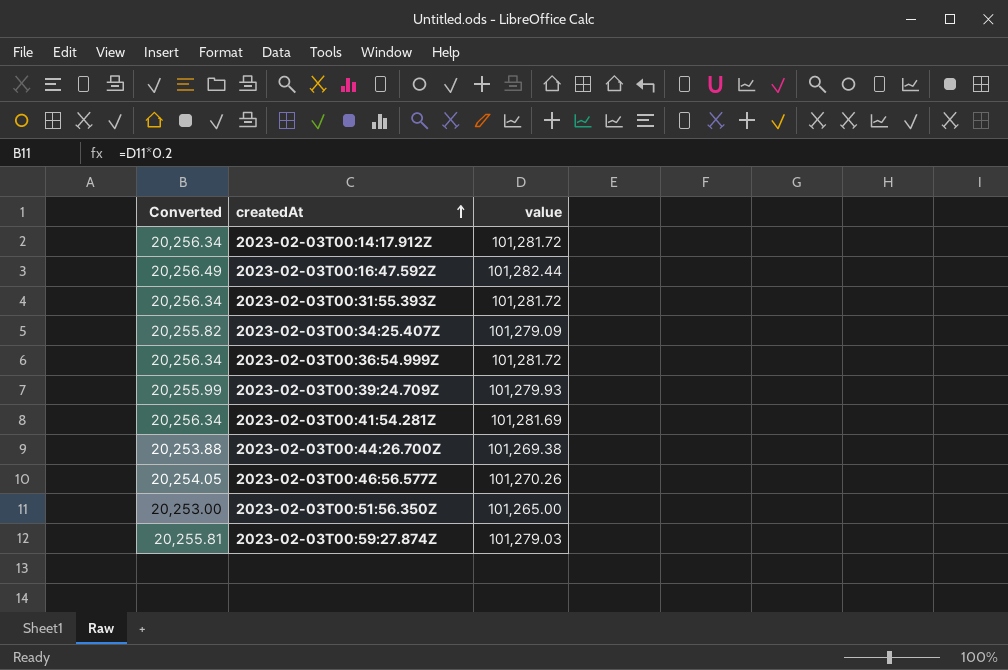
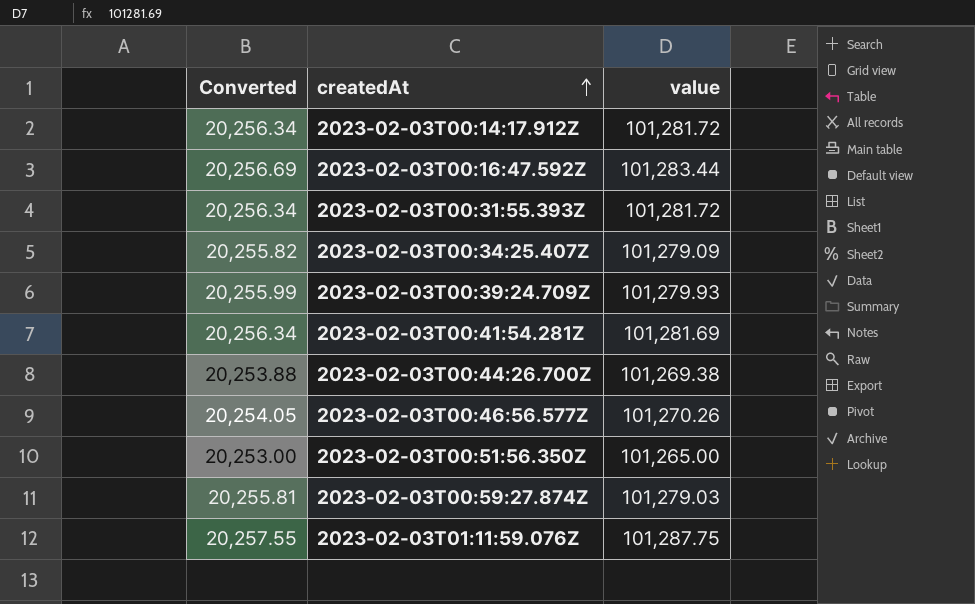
row 2023-02-03T00:36:54.999Z: 20,256.34 | 101,281.72 -> none
2023-02-03T00:16:47.592Z | Converted: 20,256.49 -> 20,256.69
2023-02-03T00:16:47.592Z | value: 101,282.44 -> 101,283.44
row 2023-02-03T01:11:59.076Z: none -> 20,257.55 | 101,287.75

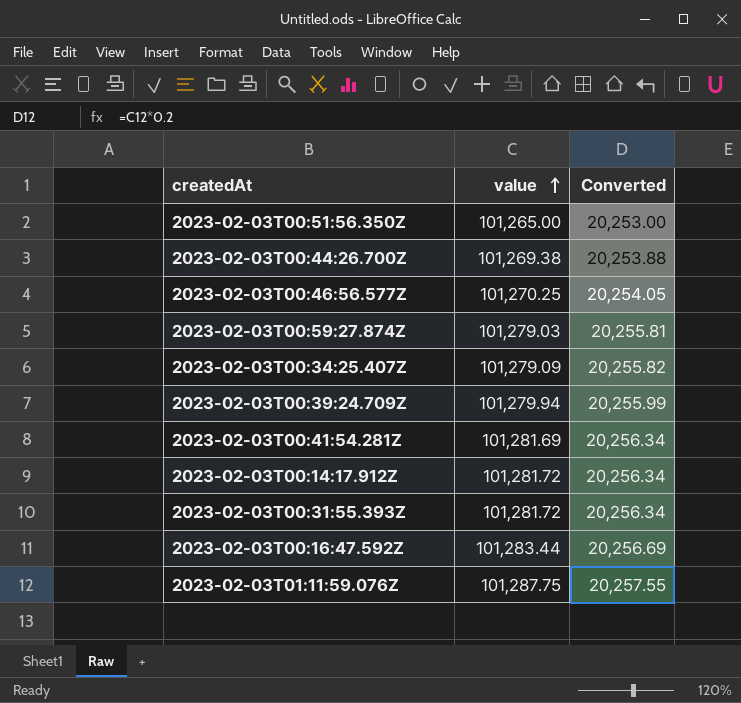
row order: createdAt ascending -> value ascending
column Converted | position: 1 -> 3
2023-02-03T00:46:56.577Z | value: 101,270.26 -> 101,270.25
2023-02-03T00:39:24.709Z | value: 101,279.93 -> 101,279.94

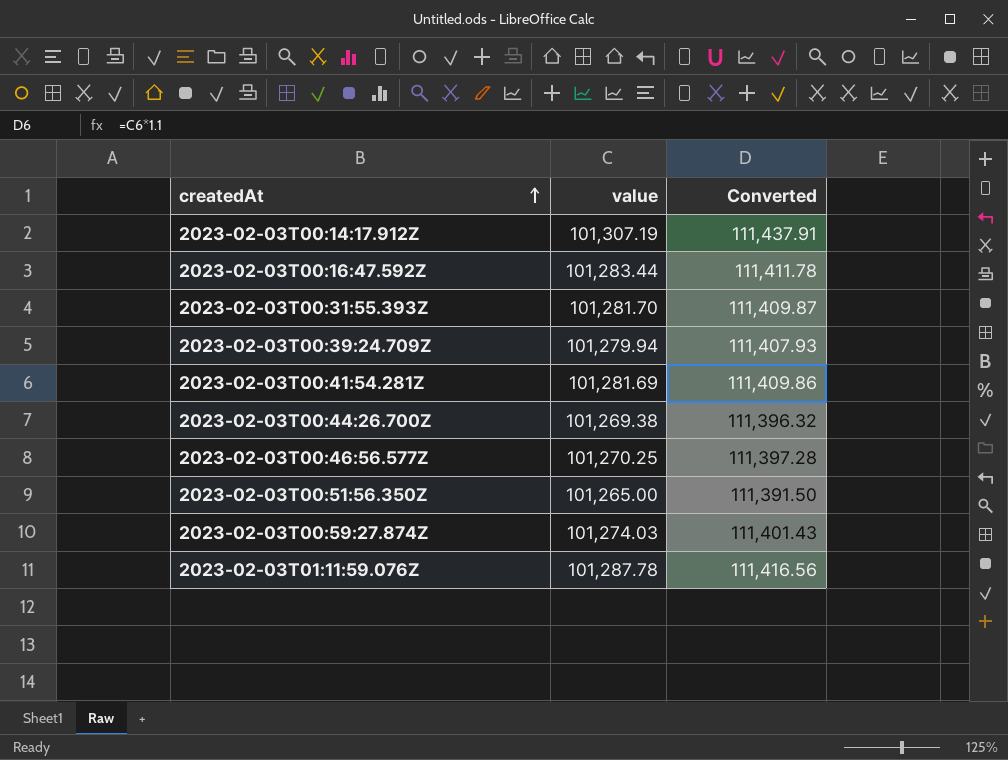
row order: value ascending -> createdAt ascending
column Converted | formula: [value] * 0.2 -> [value] * 1.1
row 2023-02-03T00:34:25.407Z: 101,279.09 | 20,255.82 -> none
2023-02-03T00:14:17.912Z | value: 101,281.72 -> 101,307.19
2023-02-03T00:31:55.393Z | value: 101,281.72 -> 101,281.70
2023-02-03T00:59:27.874Z | value: 101,279.03 -> 101,274.03
2023-02-03T01:11:59.076Z | value: 101,287.75 -> 101,287.78

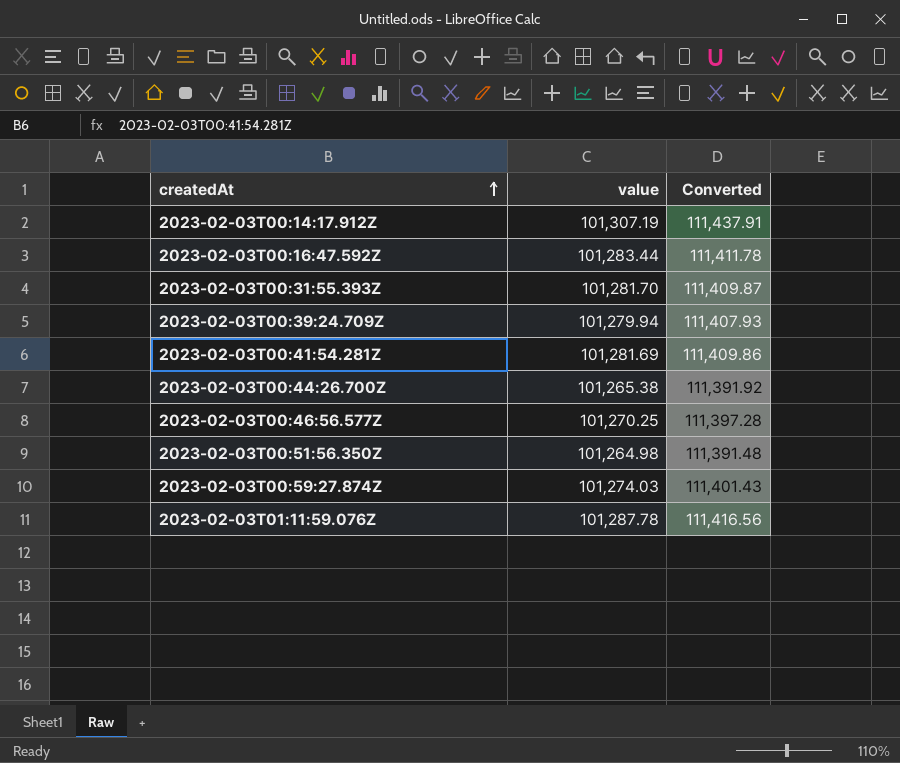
2023-02-03T00:44:26.700Z | value: 101,269.38 -> 101,265.38
2023-02-03T00:44:26.700Z | Converted: 111,396.32 -> 111,391.92
2023-02-03T00:51:56.350Z | value: 101,265.00 -> 101,264.98
2023-02-03T00:51:56.350Z | Converted: 111,391.50 -> 111,391.48

